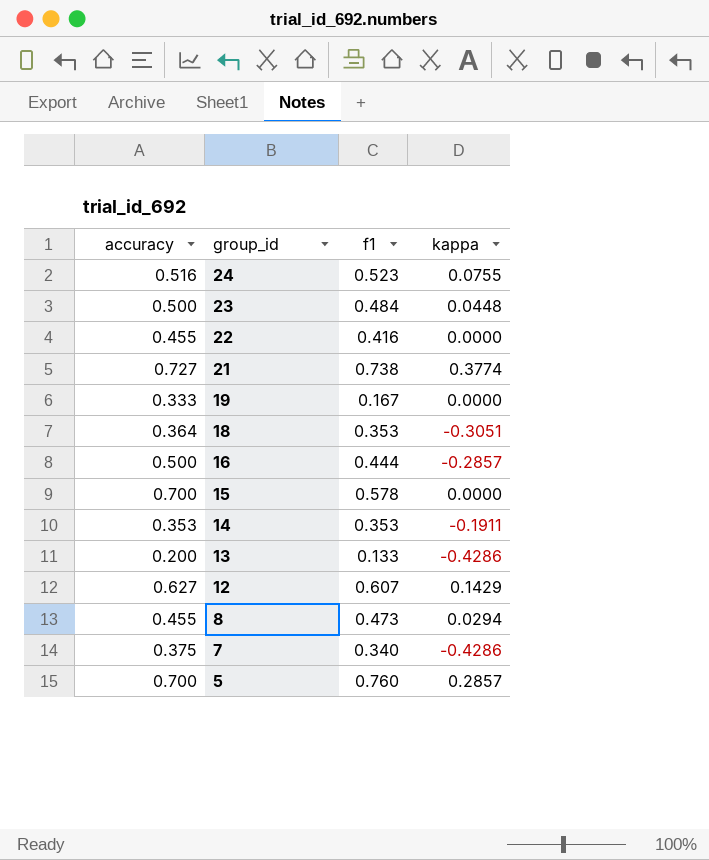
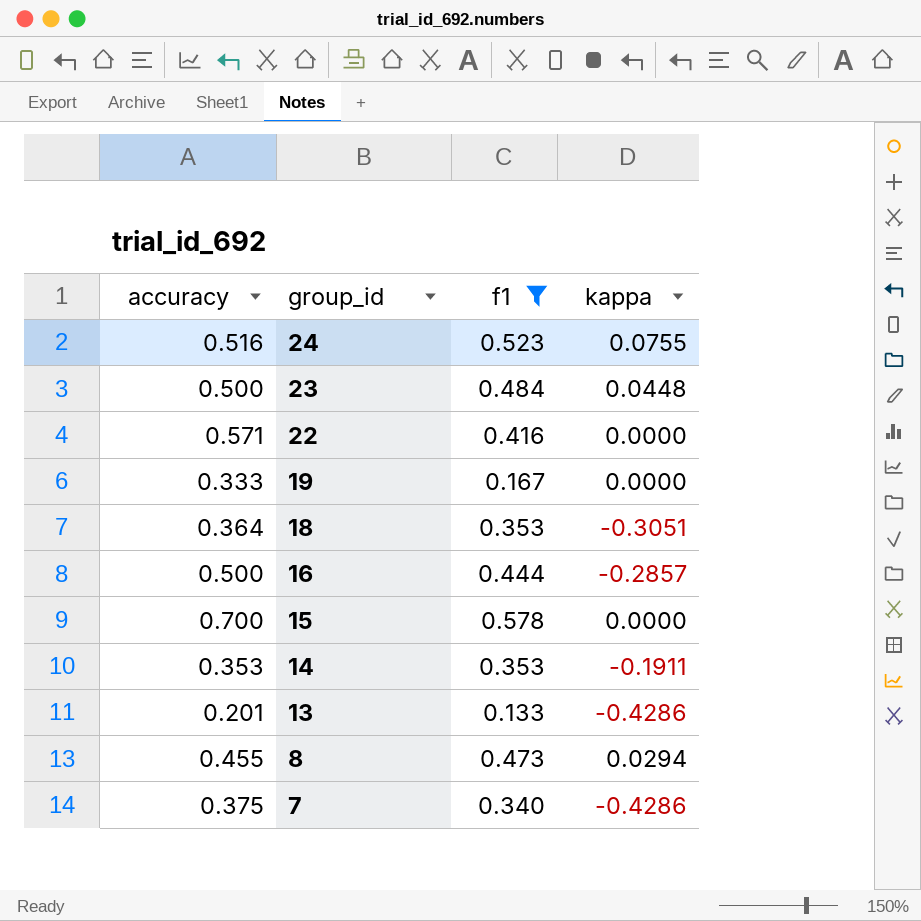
filter: none -> f1 <= 0.578
22 | accuracy: 0.455 -> 0.571
13 | accuracy: 0.200 -> 0.201

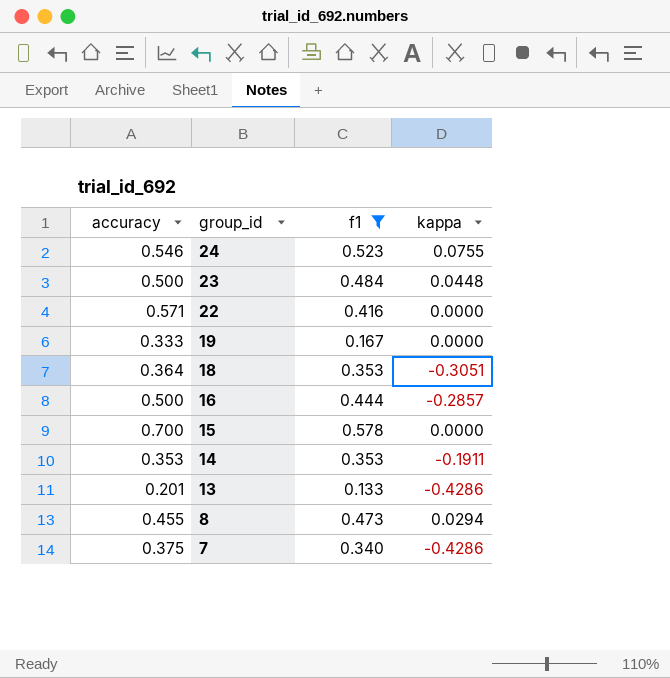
24 | accuracy: 0.516 -> 0.546

